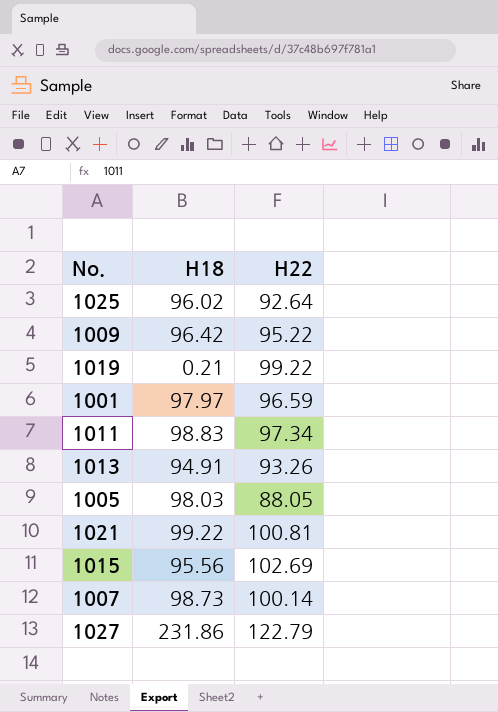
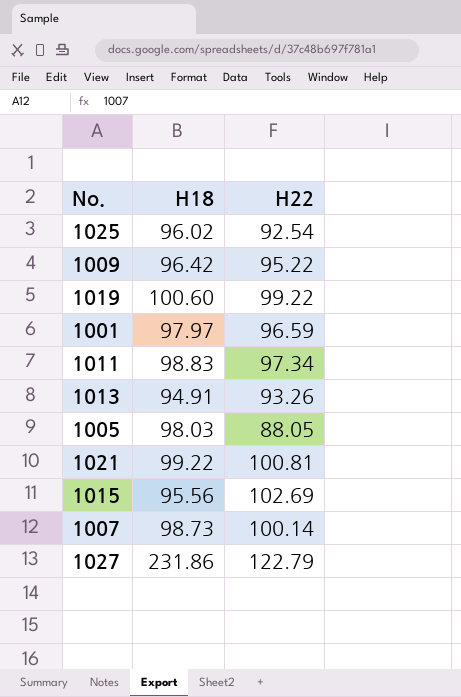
1025 | H22: 92.64 -> 92.54
1019 | H18: 0.21 -> 100.60

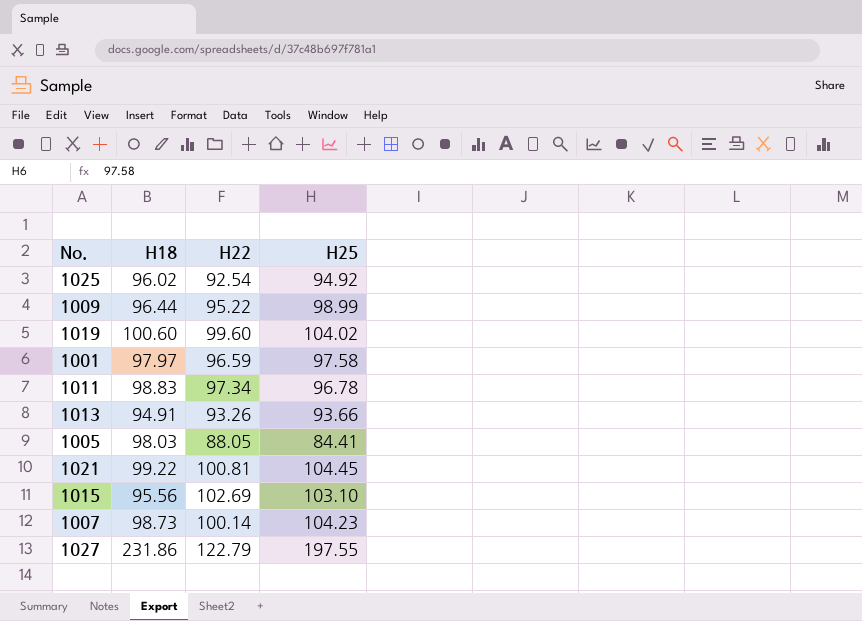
column H25 | position: none -> 4
1009 | H18: 96.42 -> 96.44
1019 | H22: 99.22 -> 99.60

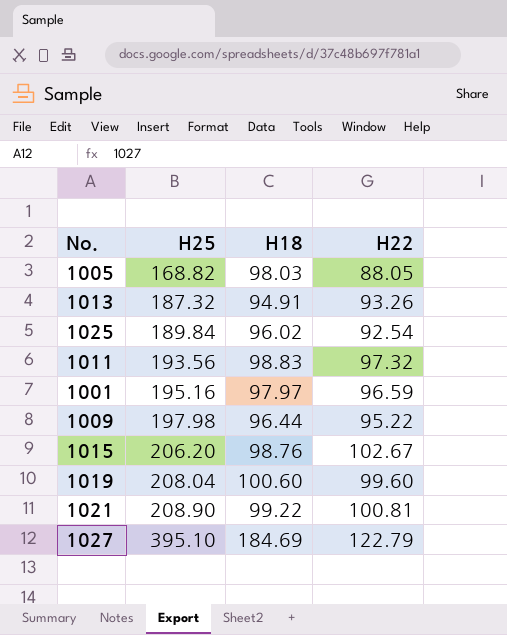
row order: none -> H25 ascending
column H25 | position: 4 -> 2
row 1007: 98.73 | 100.14 | 104.23 -> none
1005 | H25: 84.41 -> 168.82
1013 | H25: 93.66 -> 187.32
1025 | H25: 94.92 -> 189.84
1011 | H25: 96.78 -> 193.56
1011 | H22: 97.34 -> 97.32
1001 | H25: 97.58 -> 195.16
1009 | H25: 98.99 -> 197.98
1015 | H25: 103.10 -> 206.20
1015 | H18: 95.56 -> 98.76
1015 | H22: 102.69 -> 102.67
1019 | H25: 104.02 -> 208.04
1021 | H25: 104.45 -> 208.90
1027 | H25: 197.55 -> 395.10
1027 | H18: 231.86 -> 184.69

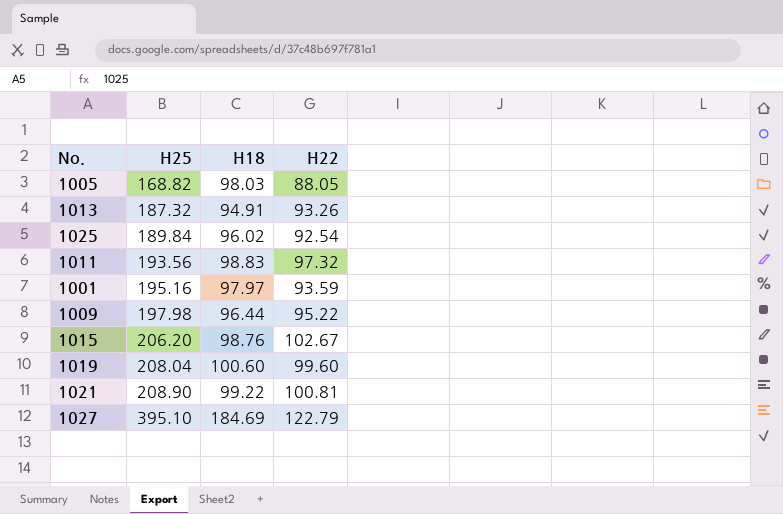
1001 | H22: 96.59 -> 93.59

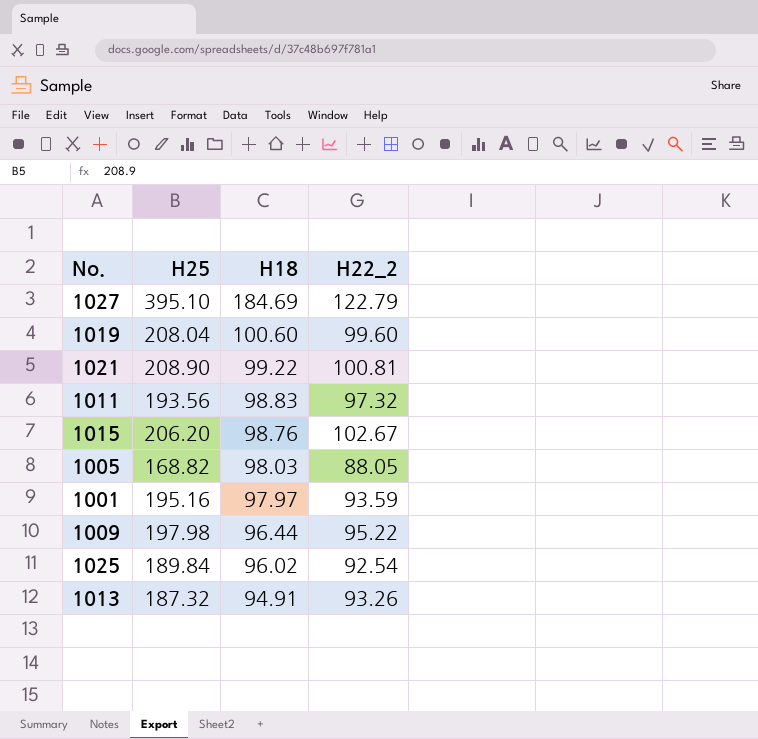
row order: H25 ascending -> H18 descending
column name: H22 -> H22_2

